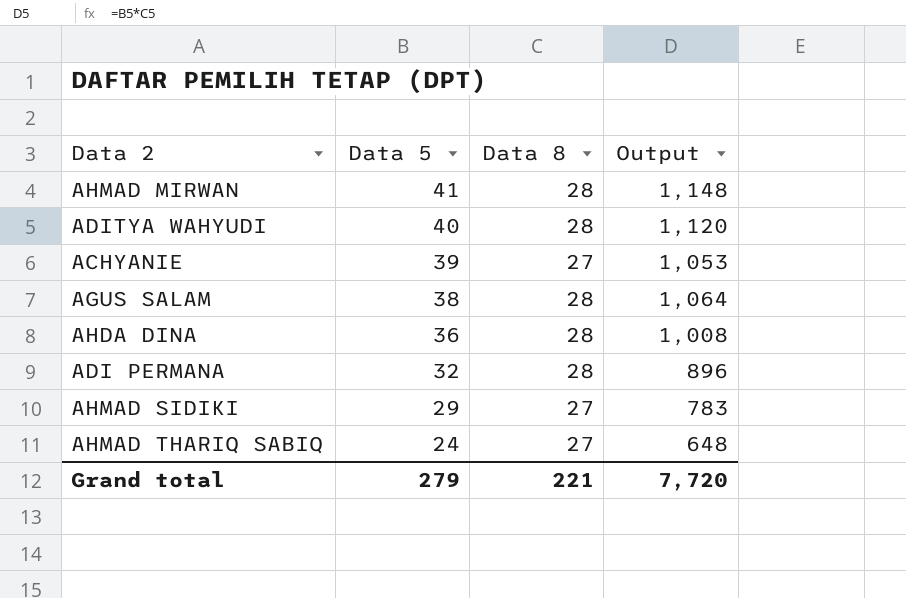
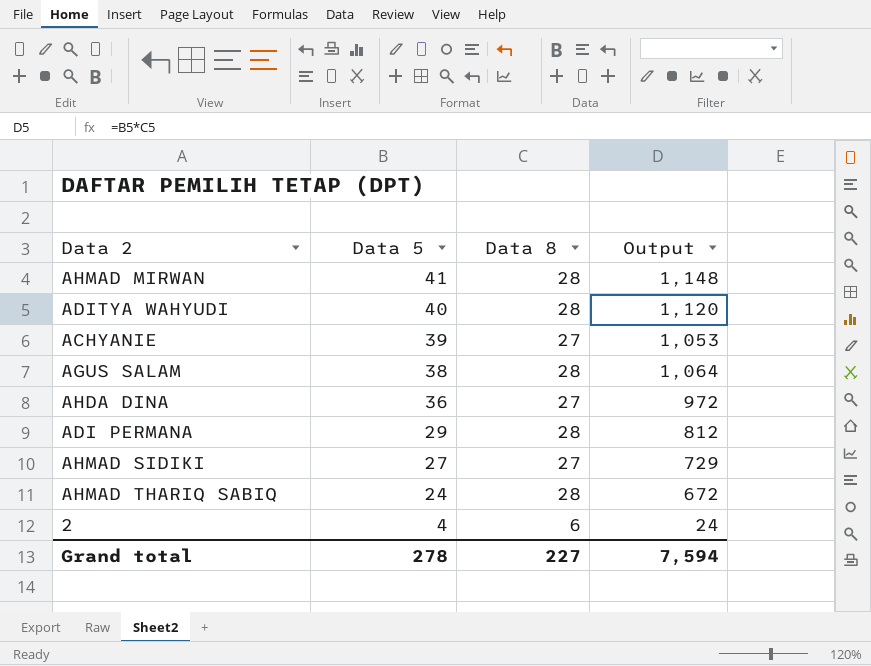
AHDA DINA | Data 8: 28 -> 27
AHDA DINA | Output: 1,008 -> 972
ADI PERMANA | Data 5: 32 -> 29
ADI PERMANA | Output: 896 -> 812
AHMAD SIDIKI | Data 5: 29 -> 27
AHMAD SIDIKI | Output: 783 -> 729
AHMAD THARIQ SABIQ | Data 8: 27 -> 28
AHMAD THARIQ SABIQ | Output: 648 -> 672
row 2: none -> 4 | 6 | 24
Grand total | Data 5: 279 -> 278
Grand total | Data 8: 221 -> 227
Grand total | Output: 7,720 -> 7,594

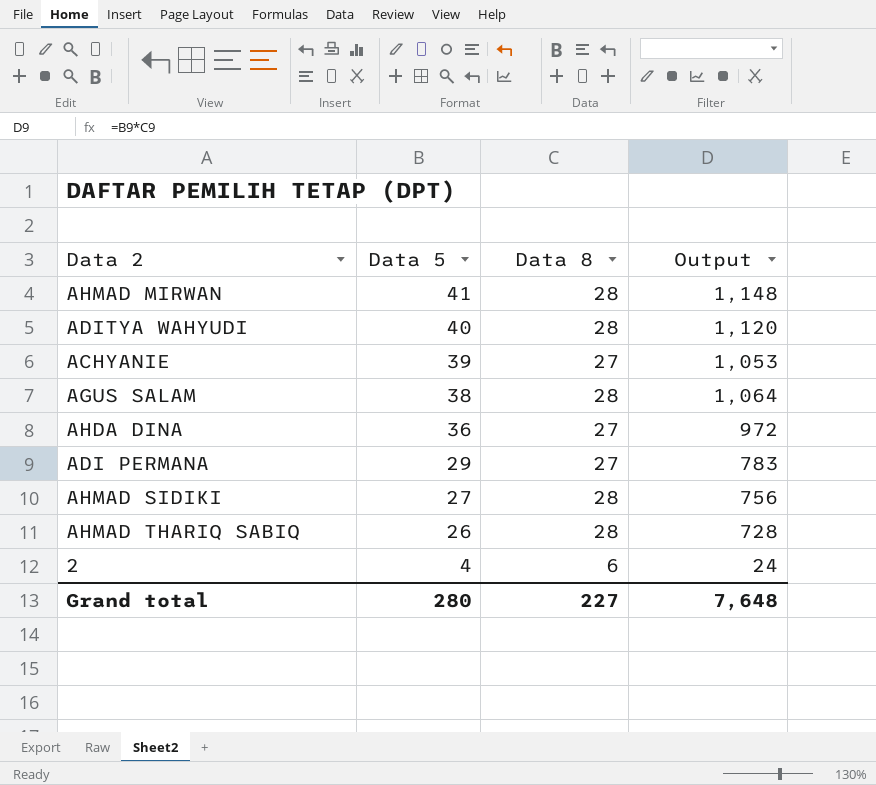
ADI PERMANA | Data 8: 28 -> 27
ADI PERMANA | Output: 812 -> 783
AHMAD SIDIKI | Data 8: 27 -> 28
AHMAD SIDIKI | Output: 729 -> 756
AHMAD THARIQ SABIQ | Data 5: 24 -> 26
AHMAD THARIQ SABIQ | Output: 672 -> 728
Grand total | Data 5: 278 -> 280
Grand total | Output: 7,594 -> 7,648

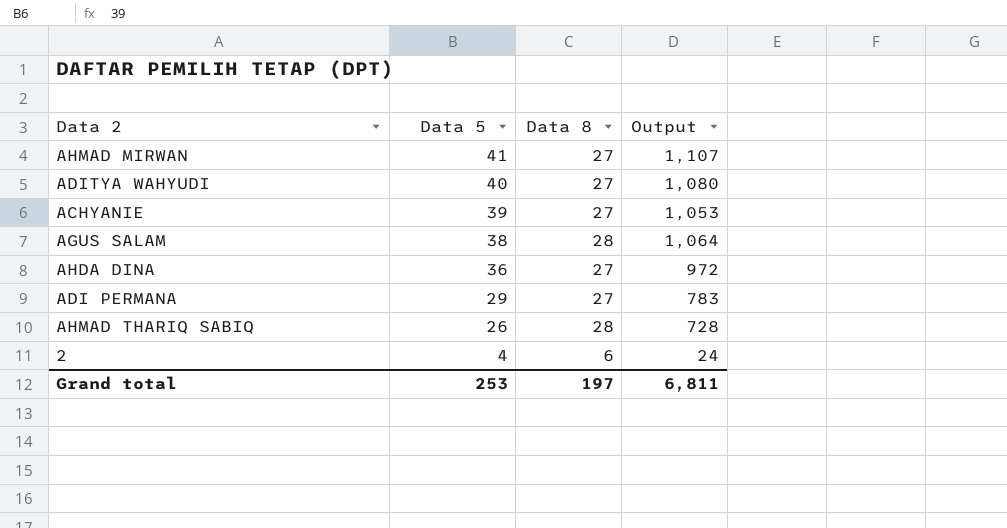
row AHMAD SIDIKI: 27 | 28 | 756 -> none
AHMAD MIRWAN | Data 8: 28 -> 27
AHMAD MIRWAN | Output: 1,148 -> 1,107
ADITYA WAHYUDI | Data 8: 28 -> 27
ADITYA WAHYUDI | Output: 1,120 -> 1,080
Grand total | Data 5: 280 -> 253
Grand total | Data 8: 227 -> 197
Grand total | Output: 7,648 -> 6,811

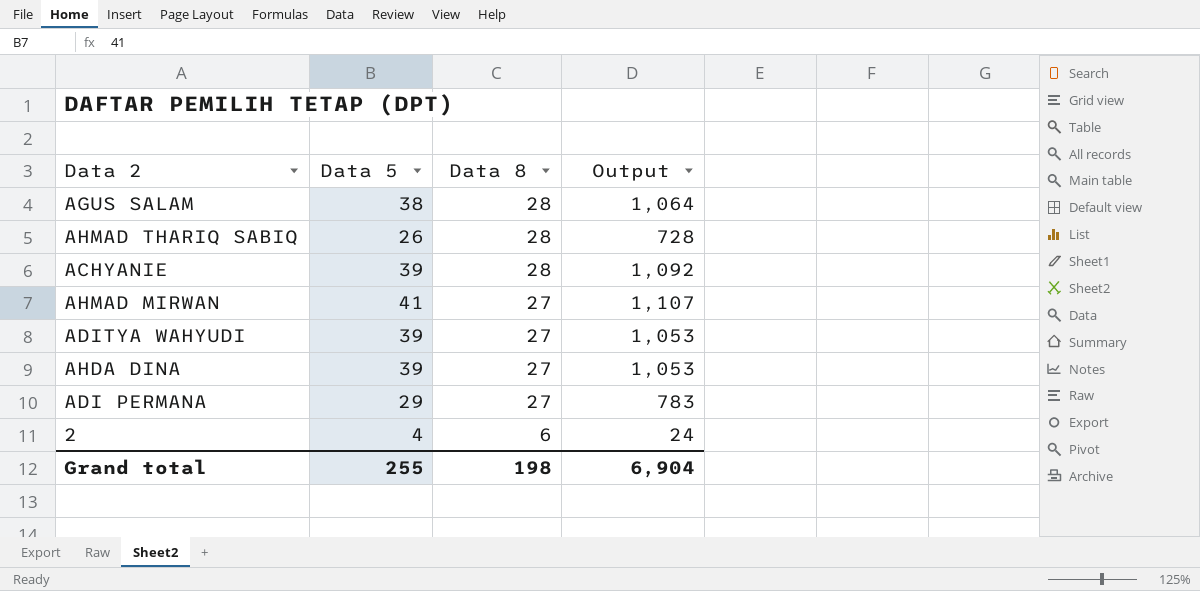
row order: Data 5 descending -> Data 8 descending
ACHYANIE | Data 8: 27 -> 28
ACHYANIE | Output: 1,053 -> 1,092
ADITYA WAHYUDI | Data 5: 40 -> 39
ADITYA WAHYUDI | Output: 1,080 -> 1,053
AHDA DINA | Data 5: 36 -> 39
AHDA DINA | Output: 972 -> 1,053
Grand total | Data 5: 253 -> 255
Grand total | Data 8: 197 -> 198
Grand total | Output: 6,811 -> 6,904

